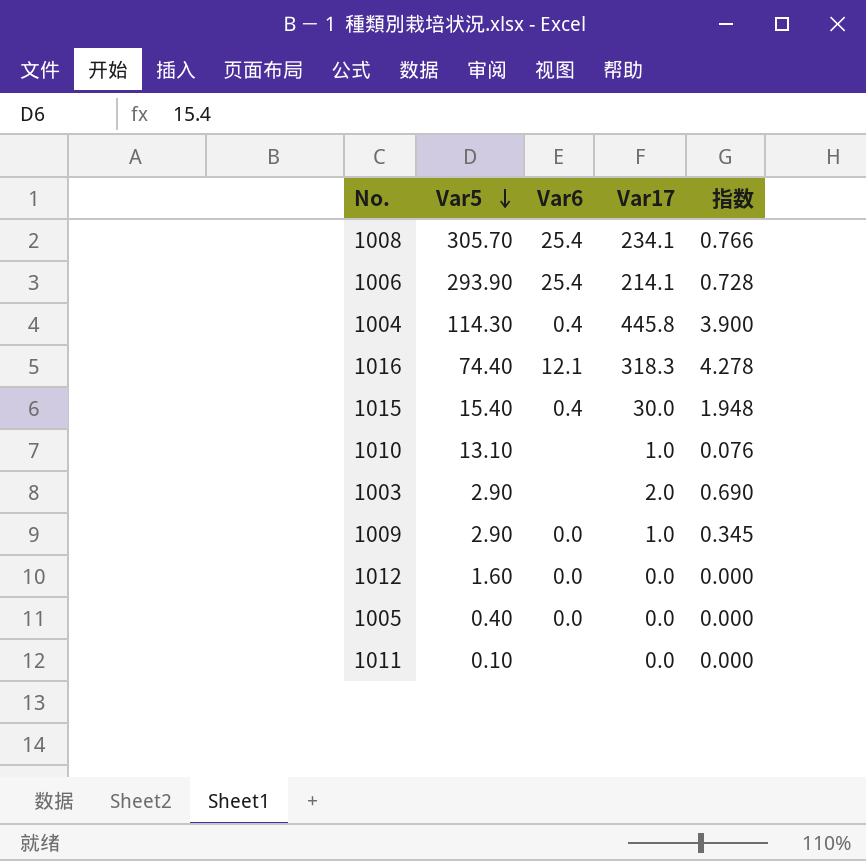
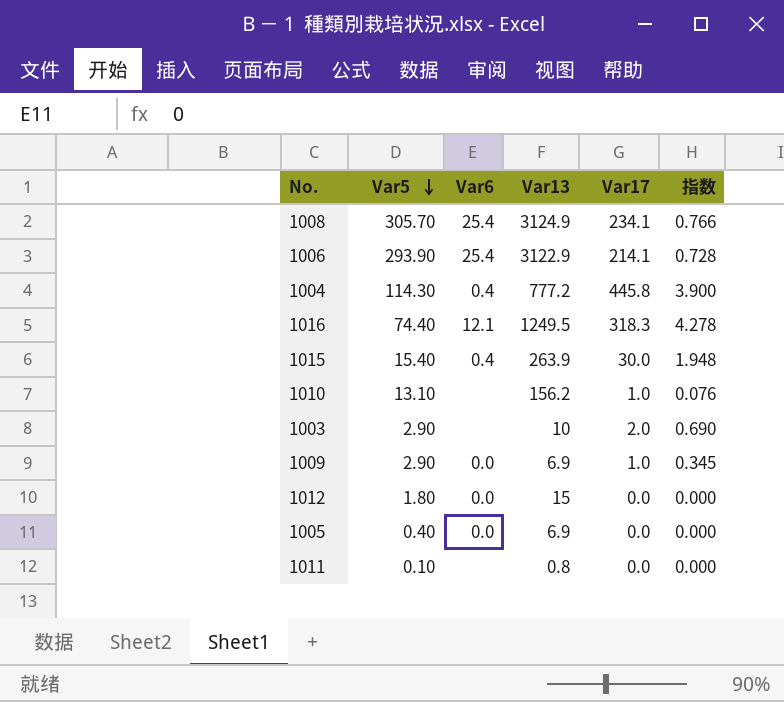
column Var13 | position: none -> 4
1012 | Var5: 1.60 -> 1.80

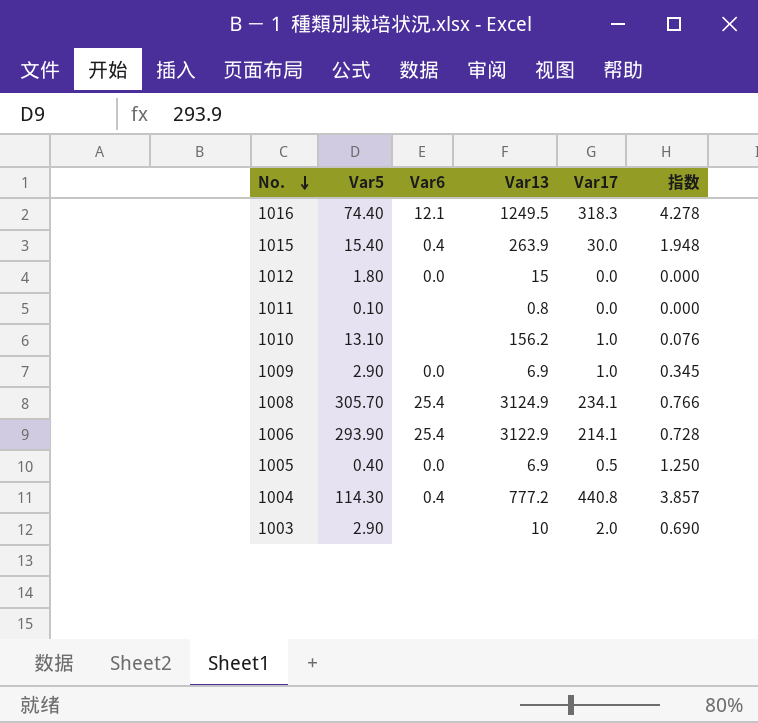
row order: Var5 descending -> No. descending
1005 | Var17: 0.0 -> 0.5
1005 | 指数: 0.000 -> 1.250
1004 | Var17: 445.8 -> 440.8
1004 | 指数: 3.900 -> 3.857

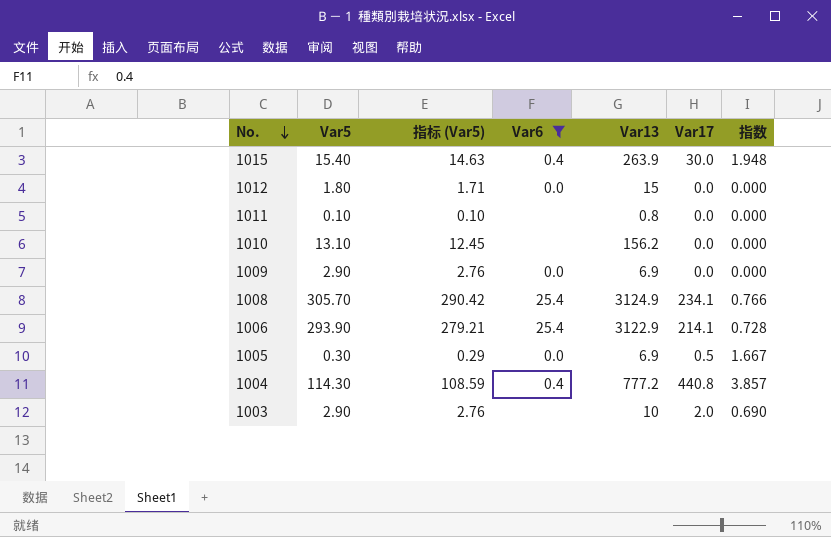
filter: none -> Var6 != 12.1
column 指标 (Var5) | formula: none -> [Var5] * 0.95
1010 | Var17: 1.0 -> 0.0
1010 | 指数: 0.076 -> 0.000
1009 | Var17: 1.0 -> 0.0
1009 | 指数: 0.345 -> 0.000
1005 | Var5: 0.40 -> 0.30
1005 | 指数: 1.250 -> 1.667

